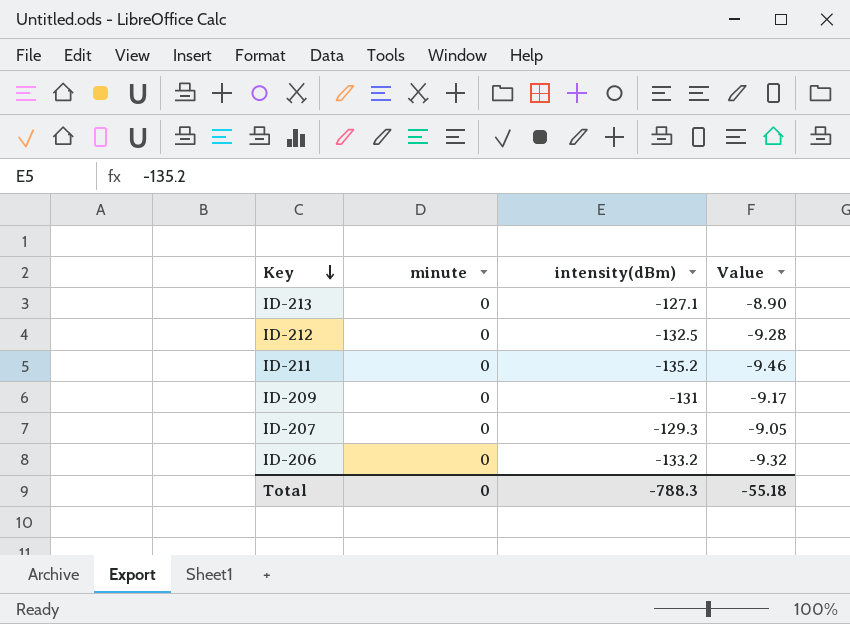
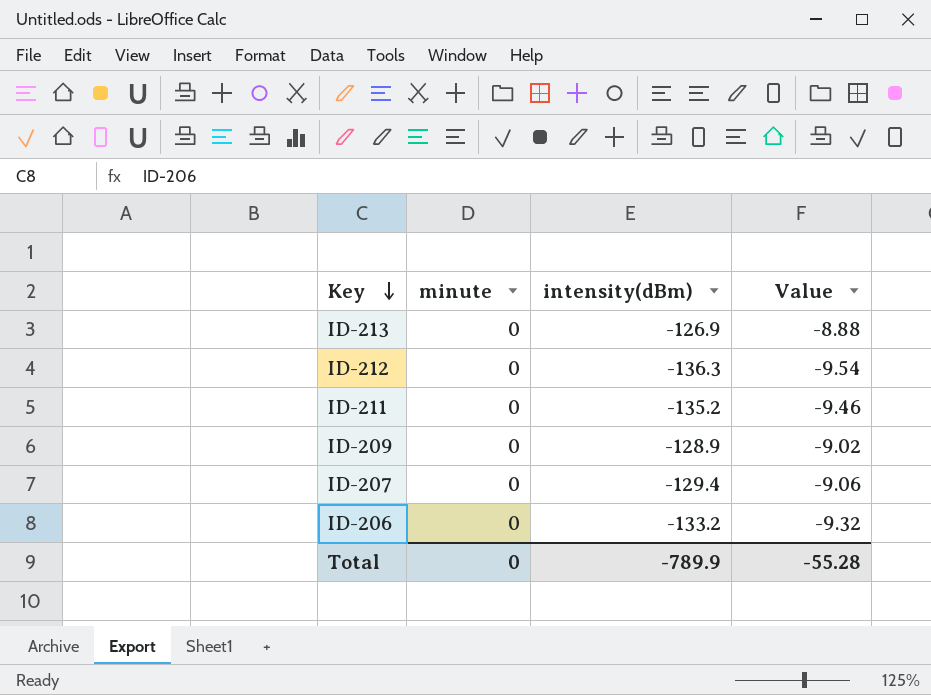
ID-213 | intensity(dBm): -127.1 -> -126.9
ID-213 | Value: -8.90 -> -8.88
ID-212 | intensity(dBm): -132.5 -> -136.3
ID-212 | Value: -9.28 -> -9.54
ID-209 | intensity(dBm): -131 -> -128.9
ID-209 | Value: -9.17 -> -9.02
ID-207 | intensity(dBm): -129.3 -> -129.4
ID-207 | Value: -9.05 -> -9.06
Total | intensity(dBm): -788.3 -> -789.9
Total | Value: -55.18 -> -55.28

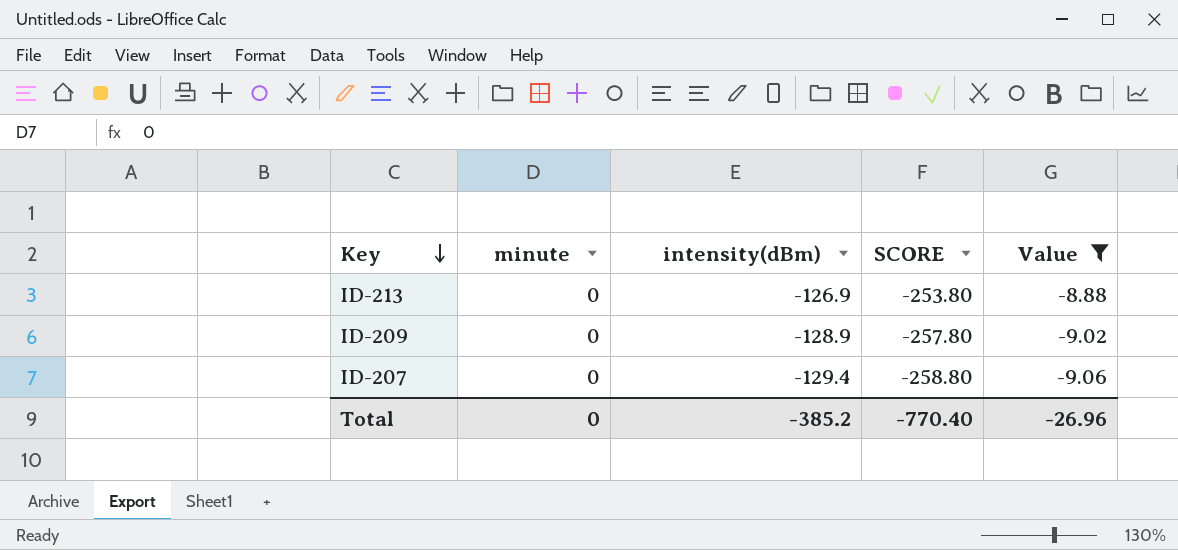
filter: none -> Value >= -9.06
column SCORE | formula: none -> [intensity(dBm)] * 2
Total | intensity(dBm): -789.9 -> -385.2
Total | Value: -55.28 -> -26.96

